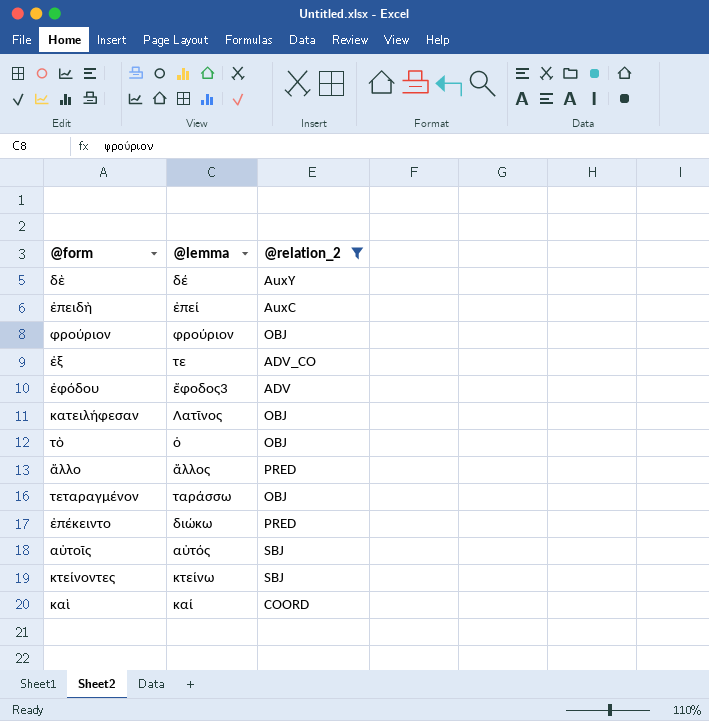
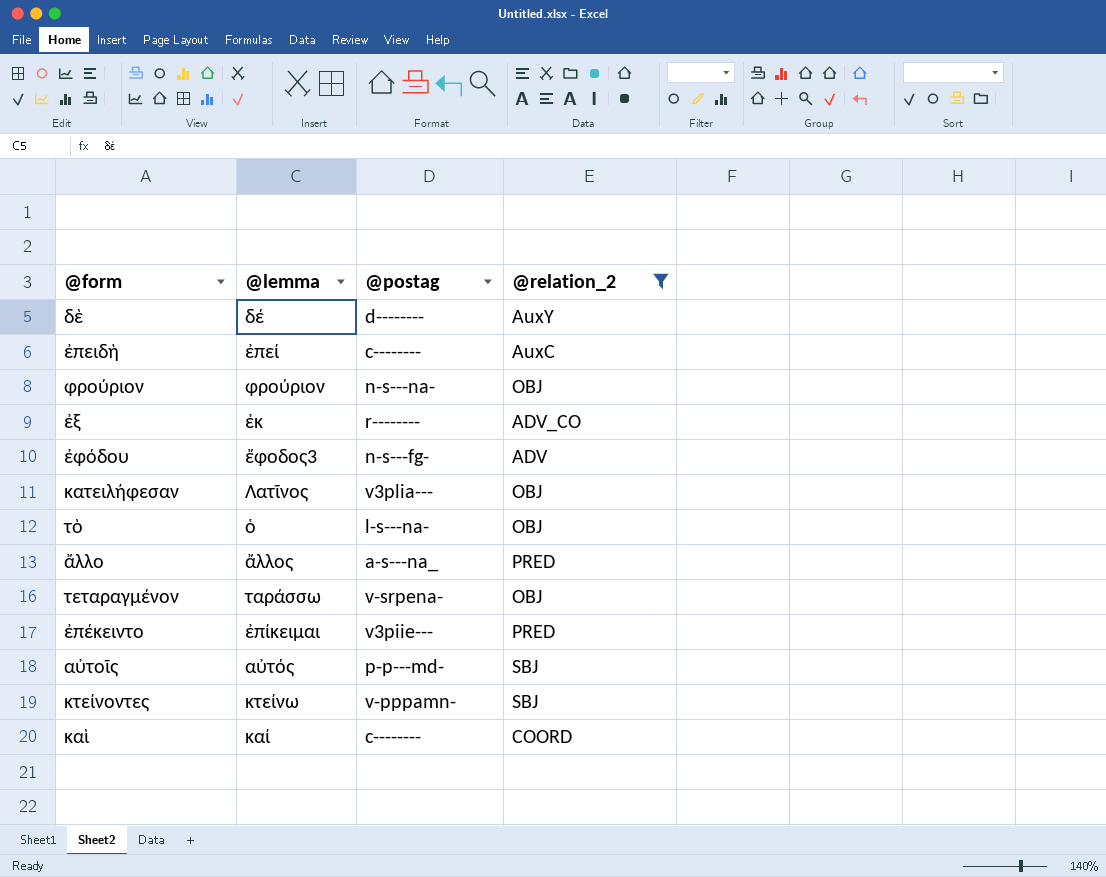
column @postag | position: none -> 3
ἐξ | @lemma: τε -> ἐκ
ἐπέκειντο | @lemma: διώκω -> ἐπίκειμαι

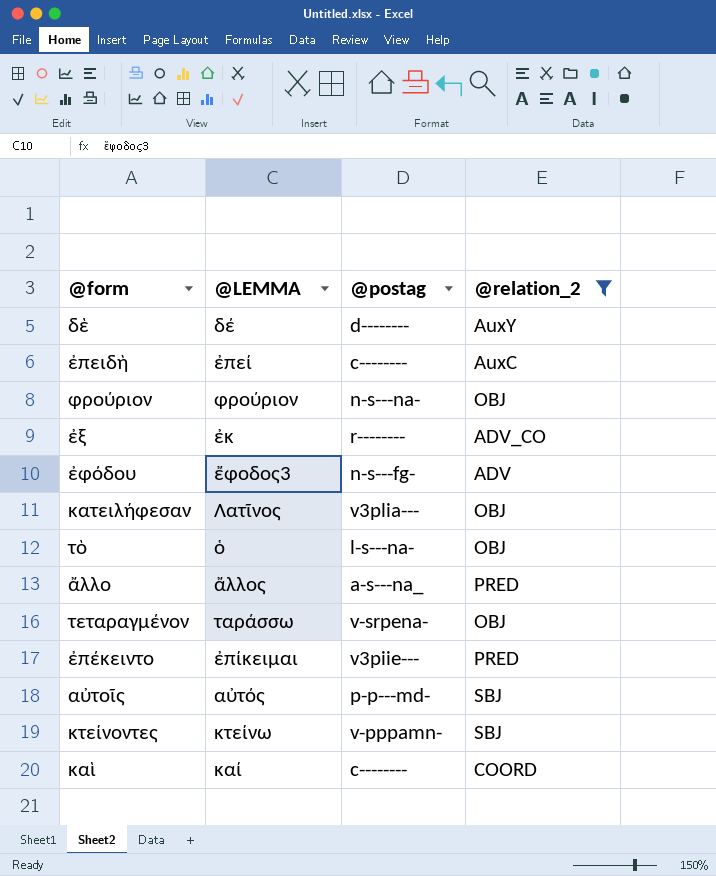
column name: @lemma -> @LEMMA

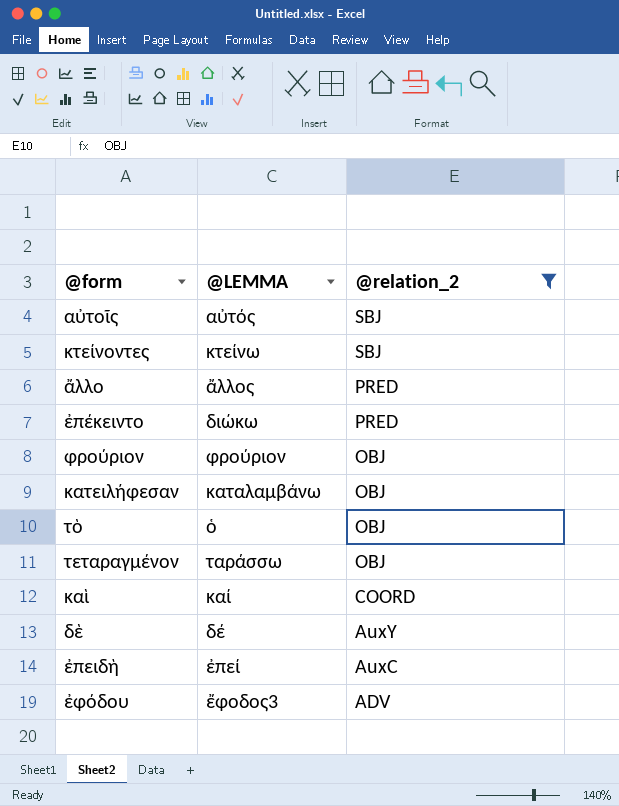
row order: none -> @relation_2 descending
column @postag | position: 3 -> none
row ἐξ: ἐκ | r-------- | ADV_CO -> none
ἐπέκειντο | @LEMMA: ἐπίκειμαι -> διώκω
κατειλήφεσαν | @LEMMA: Λατῖνος -> καταλαμβάνω

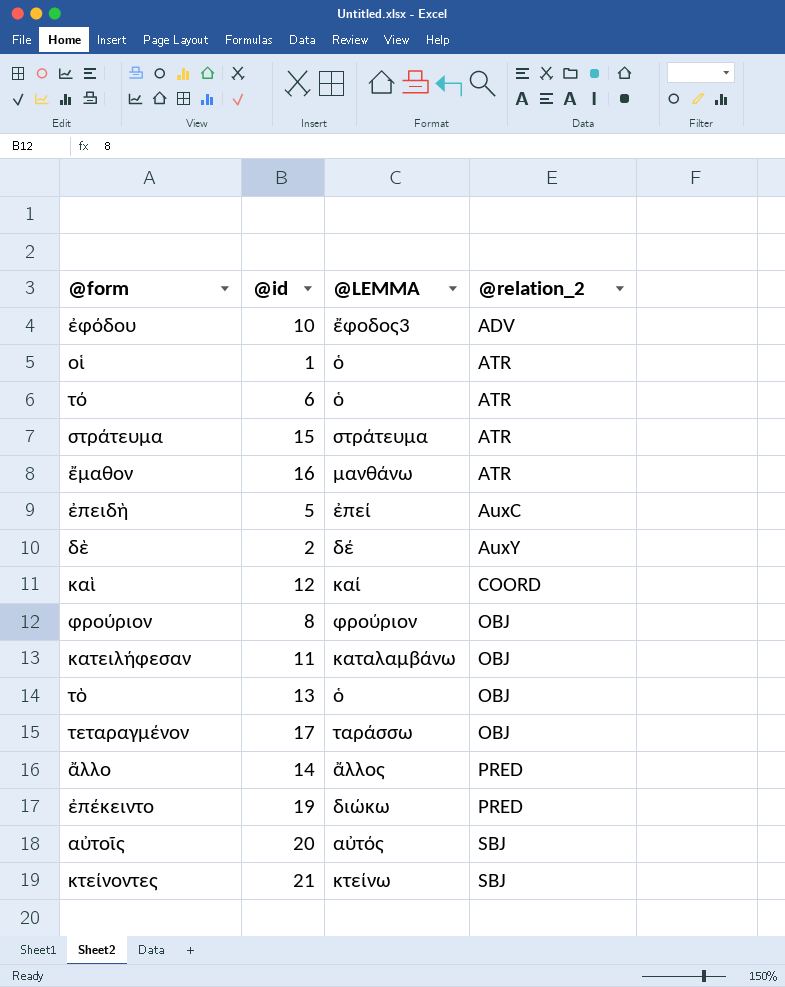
filter: @relation_2 != ATR -> none
row order: @relation_2 descending -> @relation_2 ascending
column @id | position: none -> 2

